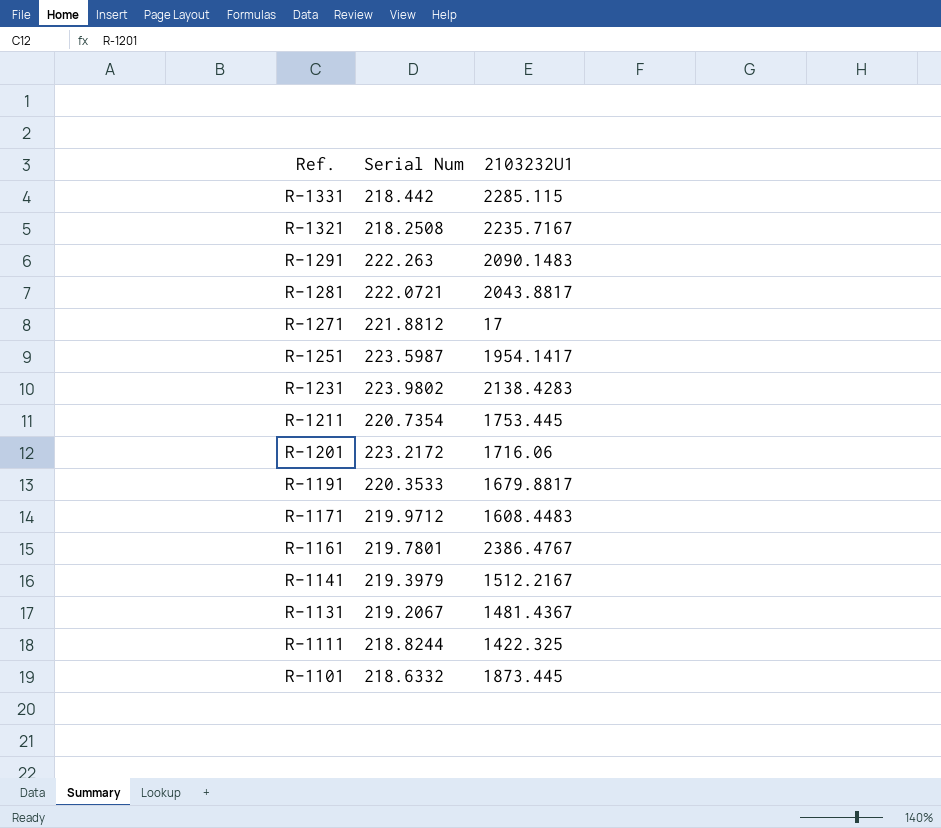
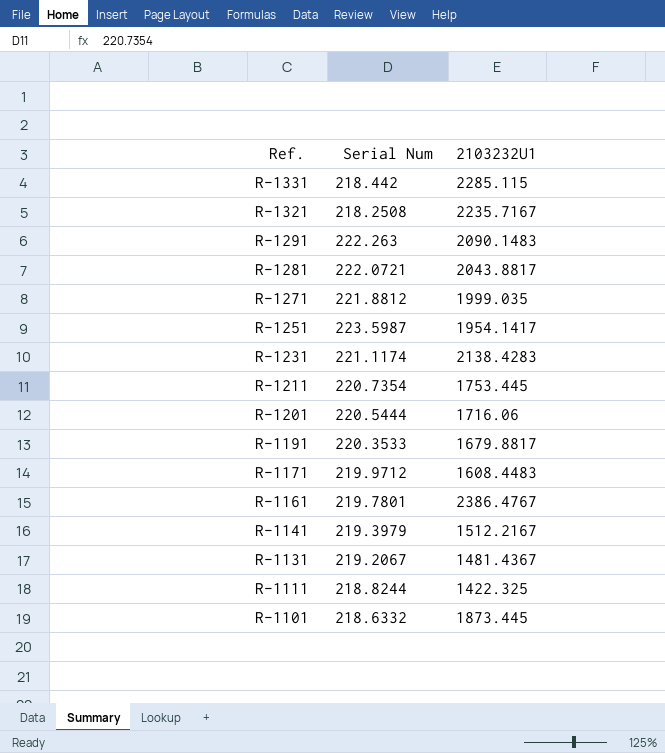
R-1271 | 2103232U1: 17 -> 1999.035
R-1231 | Serial Num: 223.9802 -> 221.1174
R-1201 | Serial Num: 223.2172 -> 220.5444

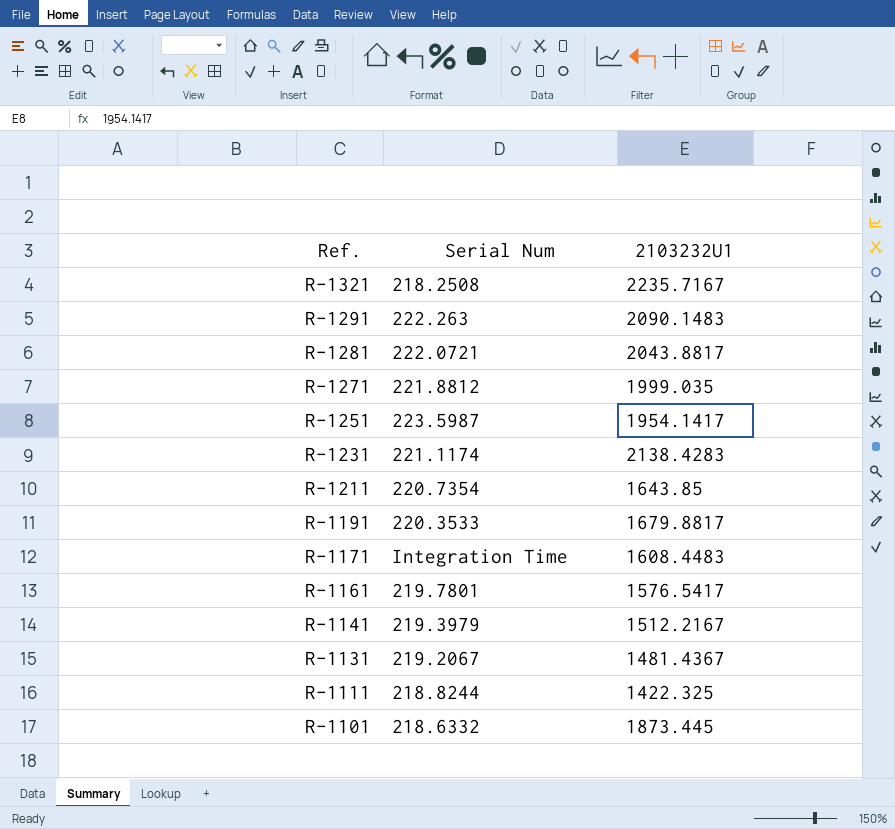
row R-1331: 218.442 | 2285.115 -> none
row R-1201: 220.5444 | 1716.06 -> none
R-1211 | 2103232U1: 1753.445 -> 1643.85
R-1171 | Serial Num: 219.9712 -> Integration Time
R-1161 | 2103232U1: 2386.4767 -> 1576.5417

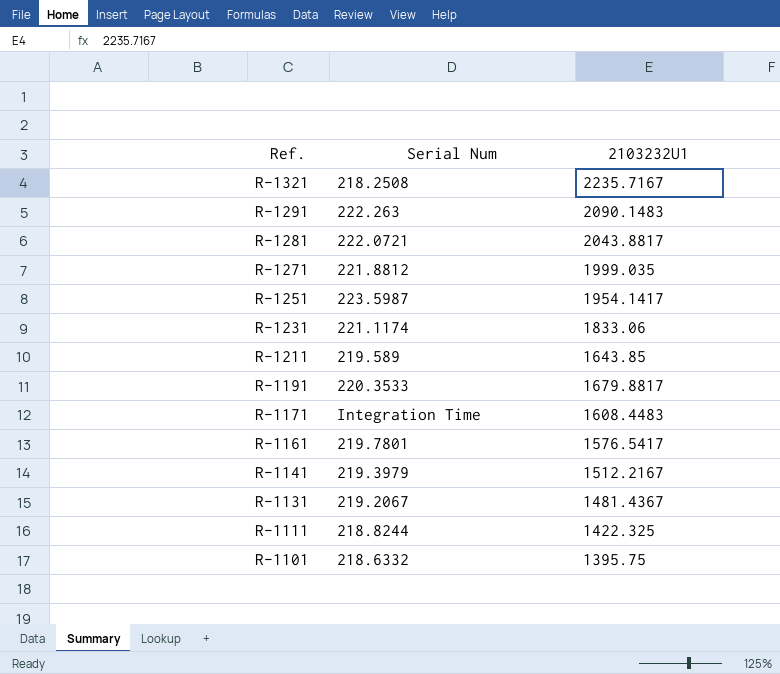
R-1231 | 2103232U1: 2138.4283 -> 1833.06
R-1211 | Serial Num: 220.7354 -> 219.589
R-1101 | 2103232U1: 1873.445 -> 1395.75

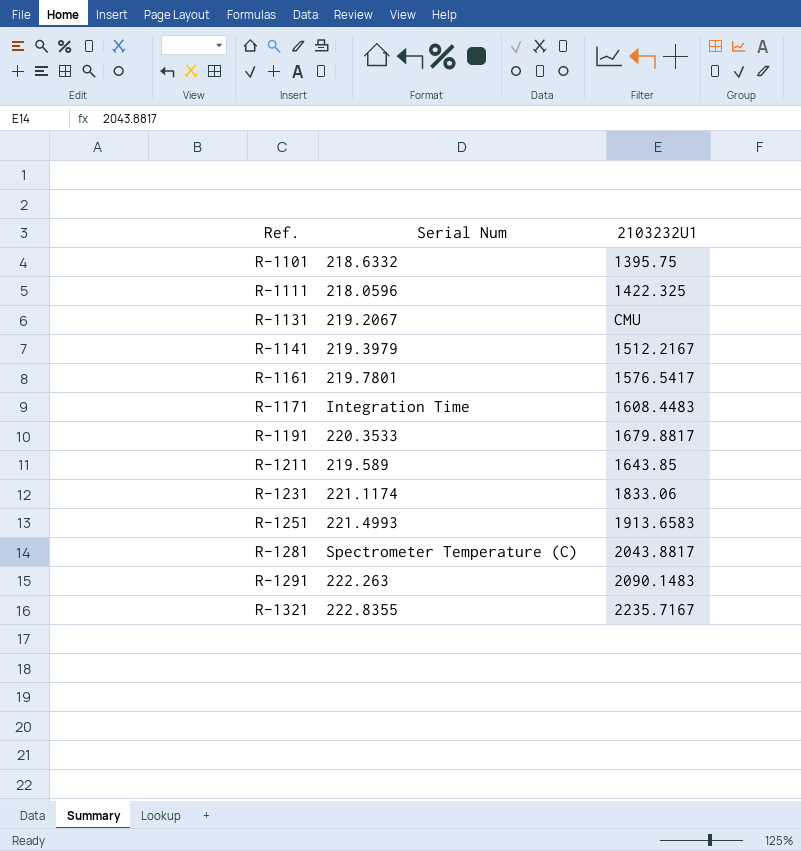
row order: Ref. descending -> Ref. ascending
row R-1271: 221.8812 | 1999.035 -> none
R-1111 | Serial Num: 218.8244 -> 218.0596
R-1131 | 2103232U1: 1481.4367 -> CMU
R-1251 | Serial Num: 223.5987 -> 221.4993
R-1251 | 2103232U1: 1954.1417 -> 1913.6583
R-1281 | Serial Num: 222.0721 -> Spectrometer Temperature (C)
R-1321 | Serial Num: 218.2508 -> 222.8355

